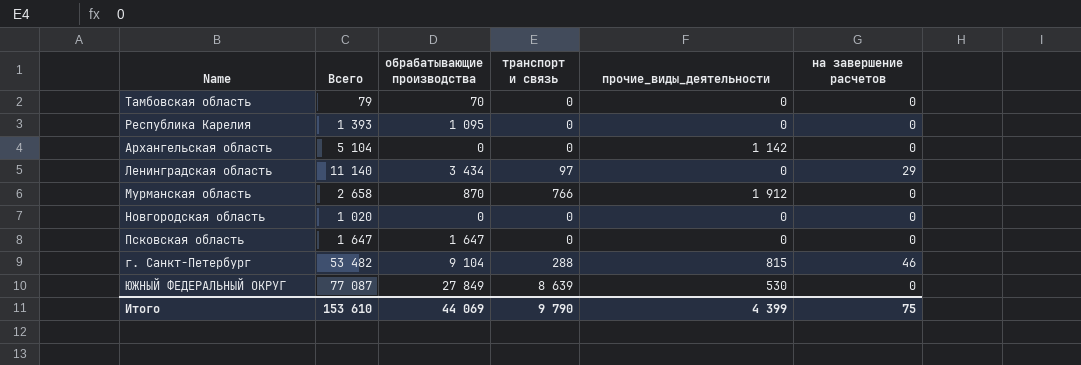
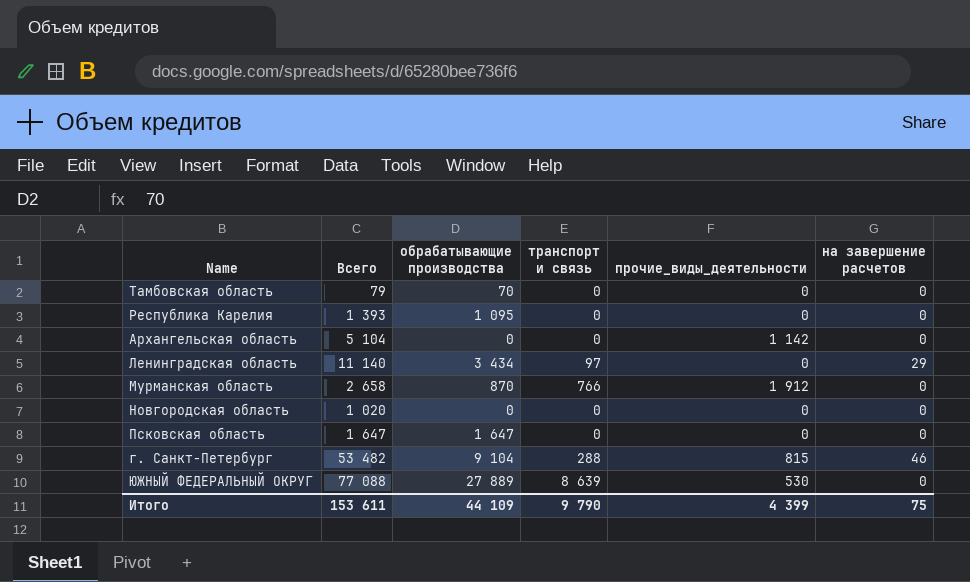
ЮЖНЫЙ ФЕДЕРАЛЬНЫЙ ОКРУГ | Всего: 77 087 -> 77 088
ЮЖНЫЙ ФЕДЕРАЛЬНЫЙ ОКРУГ | обрабатывающие производства: 27 849 -> 27 889
Итого | Всего: 153 610 -> 153 611
Итого | обрабатывающие производства: 44 069 -> 44 109

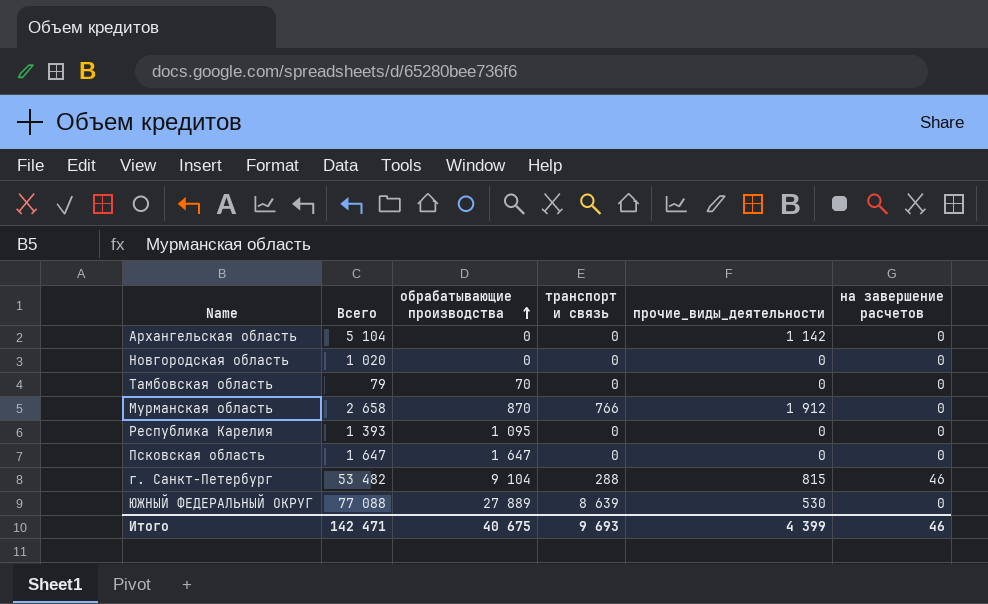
row order: none -> обрабатывающие производства ascending
row Ленинградская область: 11 140 | 3 434 | 97 | 0 | 29 -> none
Итого | Всего: 153 611 -> 142 471
Итого | обрабатывающие производства: 44 109 -> 40 675
Итого | транспорт и связь: 9 790 -> 9 693
Итого | на завершение расчетов: 75 -> 46

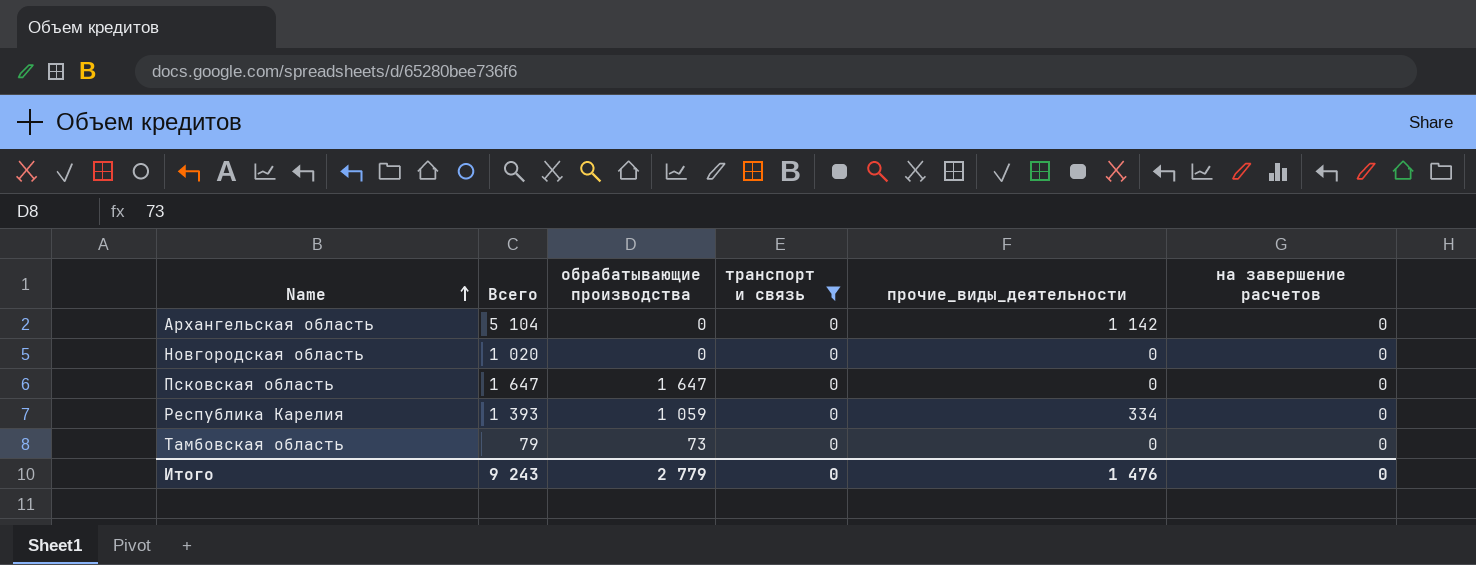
filter: none -> транспорт и связь = 0
row order: обрабатывающие производства ascending -> Name ascending
Республика Карелия | обрабатывающие производства: 1 095 -> 1 059
Республика Карелия | прочие_виды_деятельности: 0 -> 334
Тамбовская область | обрабатывающие производства: 70 -> 73
Итого | Всего: 142 471 -> 9 243
Итого | обрабатывающие производства: 40 675 -> 2 779
Итого | транспорт и связь: 9 693 -> 0
Итого | прочие_виды_деятельности: 4 399 -> 1 476
Итого | на завершение расчетов: 46 -> 0

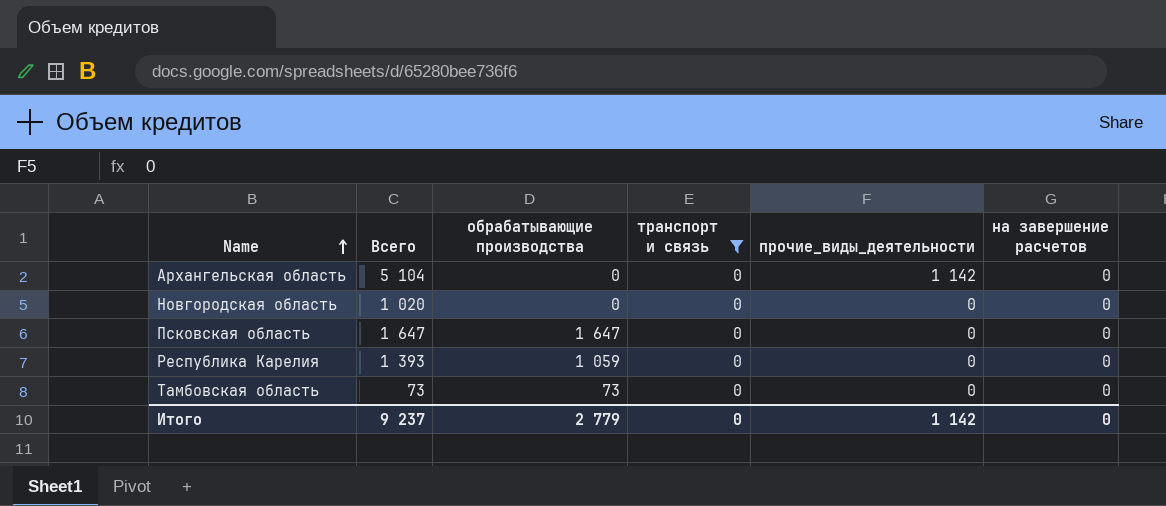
Республика Карелия | прочие_виды_деятельности: 334 -> 0
Тамбовская область | Всего: 79 -> 73
Итого | Всего: 9 243 -> 9 237
Итого | прочие_виды_деятельности: 1 476 -> 1 142

